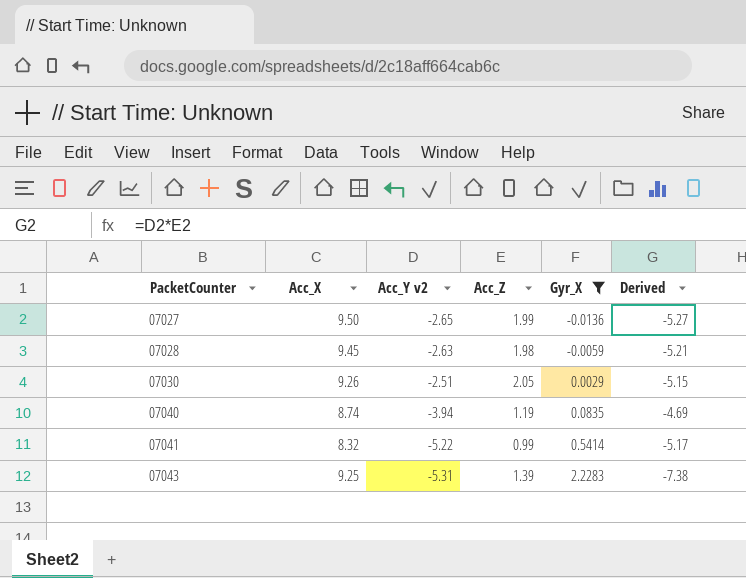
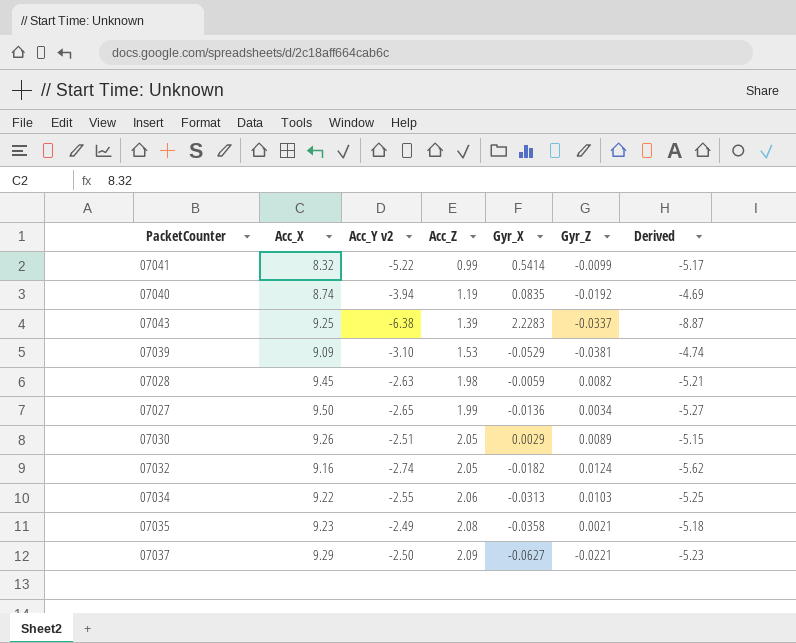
filter: Gyr_X >= -0.0136 -> none
row order: PacketCounter ascending -> Acc_Z ascending
column Gyr_Z | position: none -> 6
07043 | Acc_Y v2: -5.31 -> -6.38
07043 | Derived: -7.38 -> -8.87

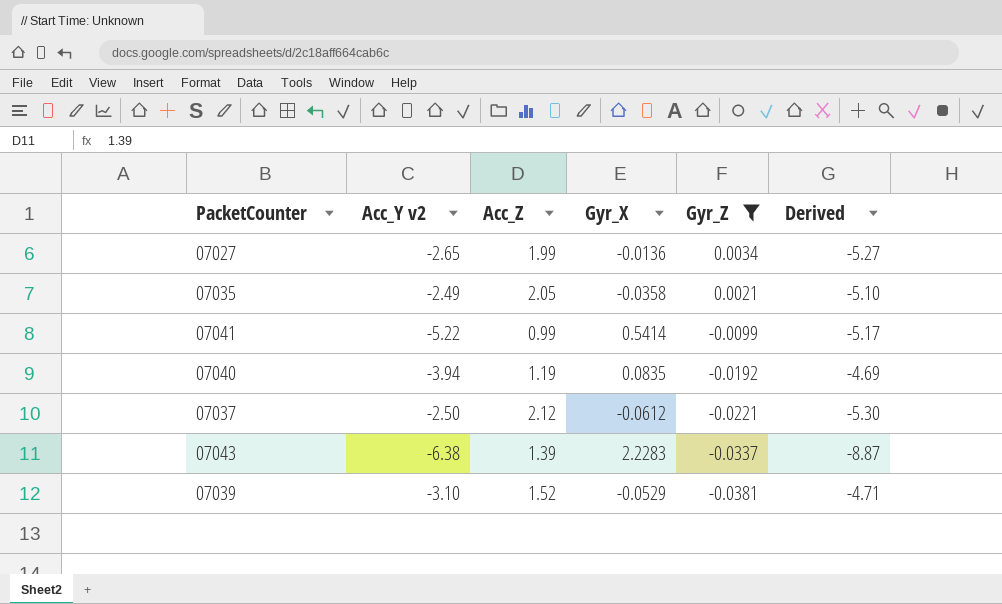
filter: none -> Gyr_Z <= 0.0034
row order: Acc_Z ascending -> Gyr_Z descending
column Acc_X | position: 2 -> none
07035 | Acc_Z: 2.08 -> 2.05
07035 | Derived: -5.18 -> -5.10
07037 | Acc_Z: 2.09 -> 2.12
07037 | Gyr_X: -0.0627 -> -0.0612
07037 | Derived: -5.23 -> -5.30
07039 | Acc_Z: 1.53 -> 1.52
07039 | Derived: -4.74 -> -4.71

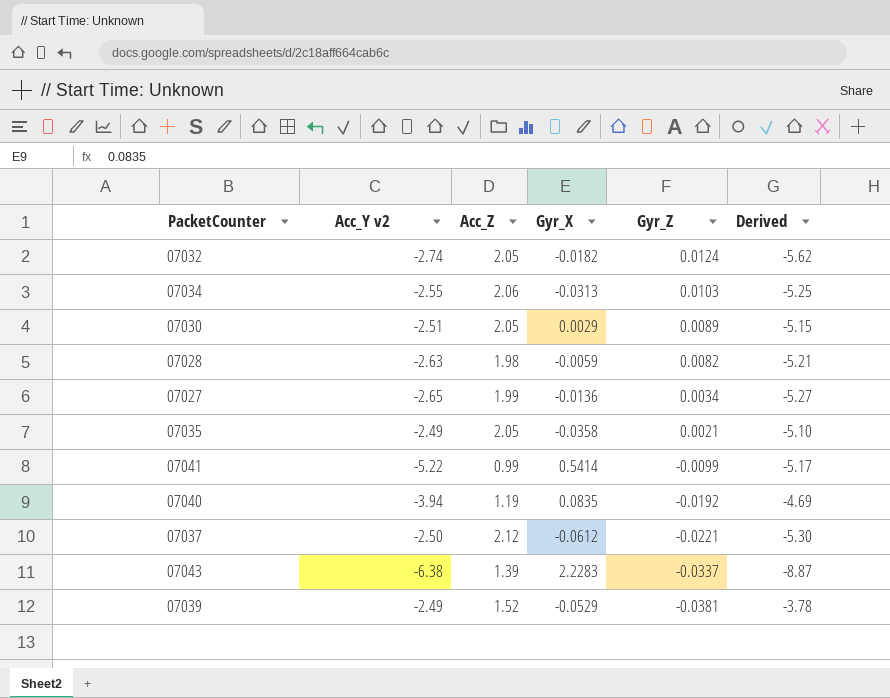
filter: Gyr_Z <= 0.0034 -> none
07039 | Acc_Y v2: -3.10 -> -2.49
07039 | Derived: -4.71 -> -3.78

